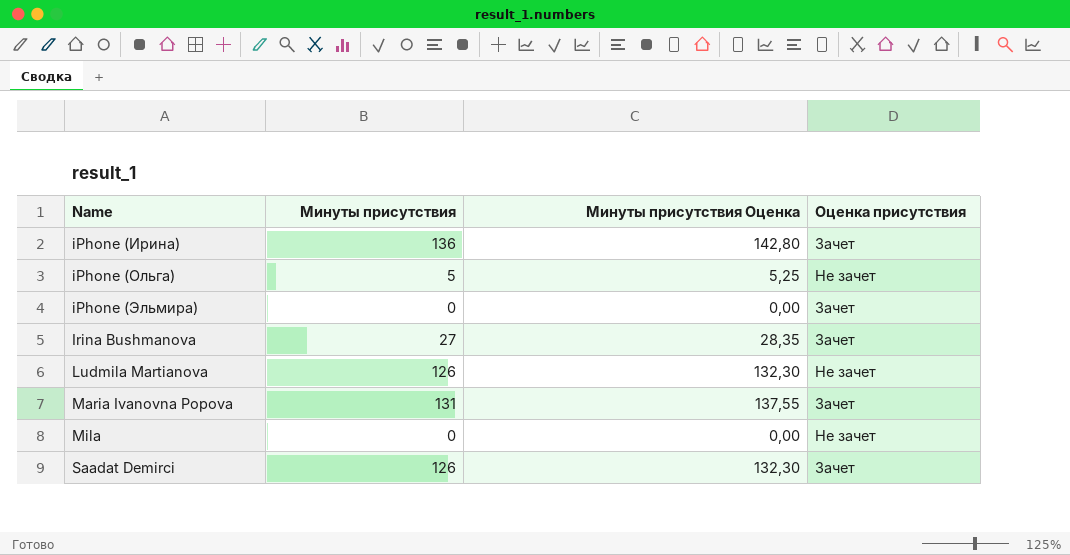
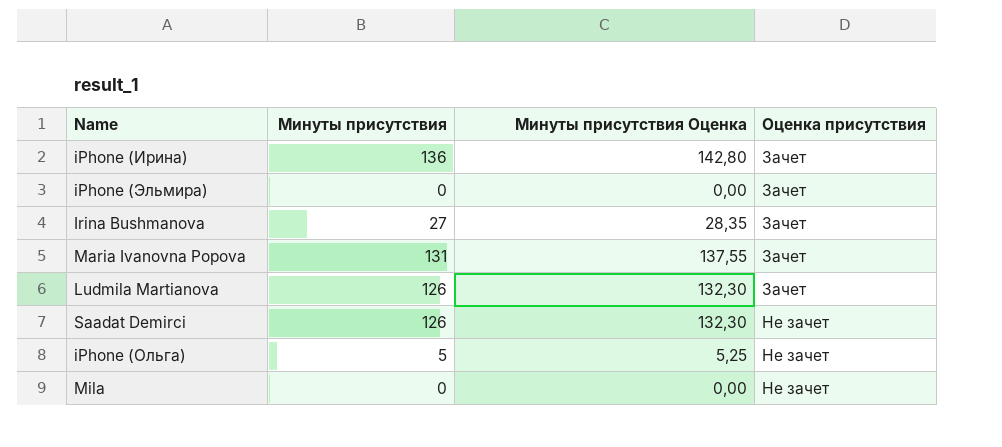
row order: Name ascending -> Оценка присутствия ascending
Ludmila Martianova | Оценка присутствия: Не зачет -> Зачет
Saadat Demirci | Оценка присутствия: Зачет -> Не зачет

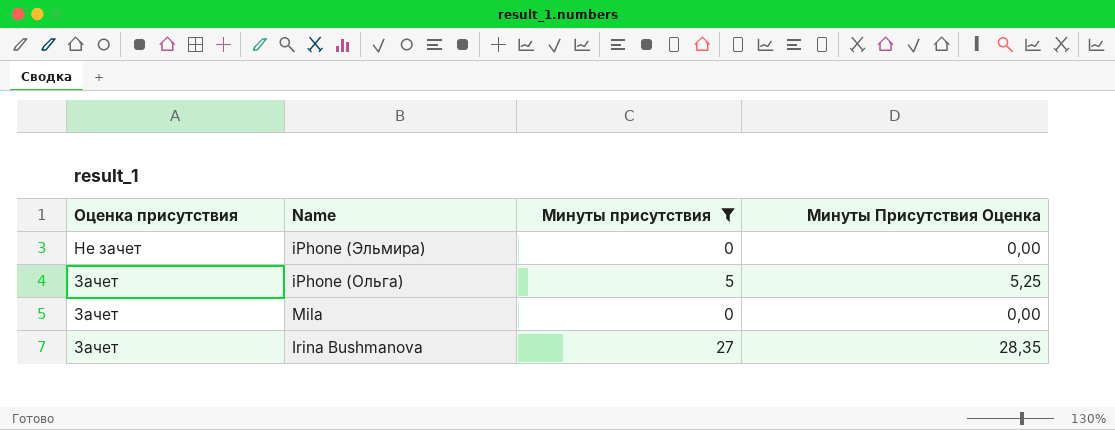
filter: none -> Минуты присутствия <= 27
row order: Оценка присутствия ascending -> Оценка присутствия descending
column Оценка присутствия | position: 4 -> 1
column name: Минуты присутствия Оценка -> Минуты Присутствия Оценка
iPhone (Эльмира) | Оценка присутствия: Зачет -> Не зачет
iPhone (Ольга) | Оценка присутствия: Не зачет -> Зачет
Mila | Оценка присутствия: Не зачет -> Зачет

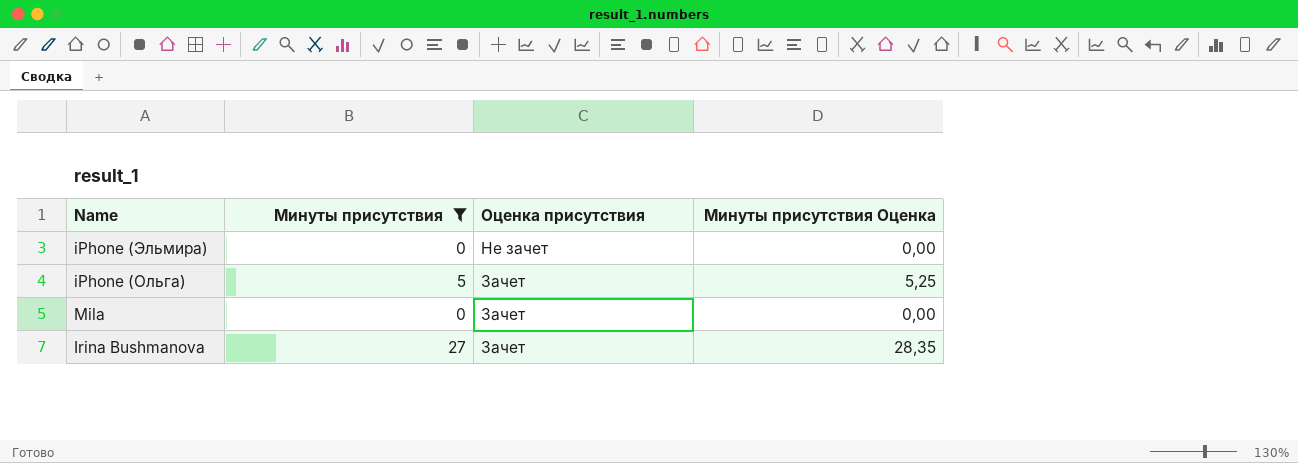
column Оценка присутствия | position: 1 -> 3
column name: Минуты Присутствия Оценка -> Минуты присутствия Оценка

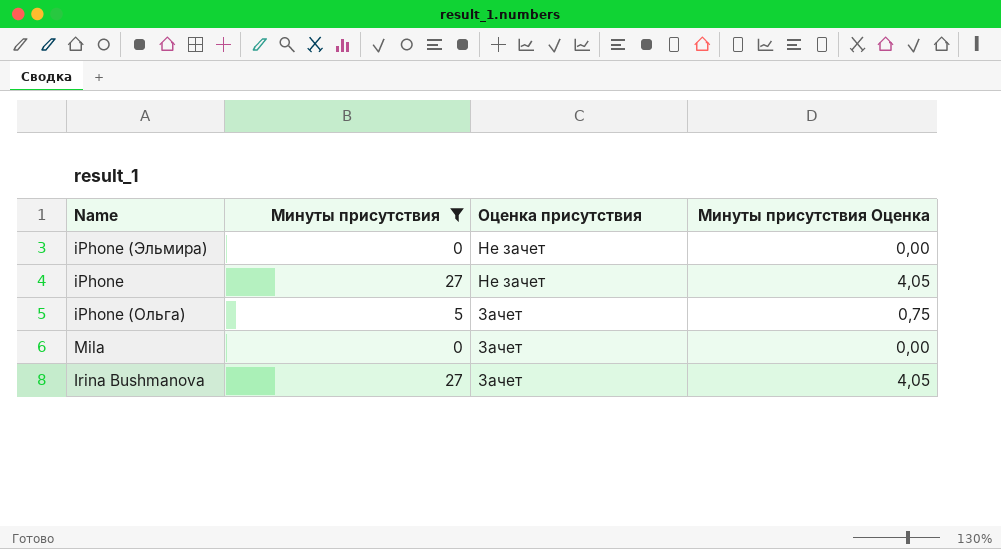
column Минуты присутствия Оценка | formula: [Минуты присутствия] * 1,05 -> [Минуты присутствия] * 0,15
row iPhone: none -> 27 | Не зачет | 4,05

